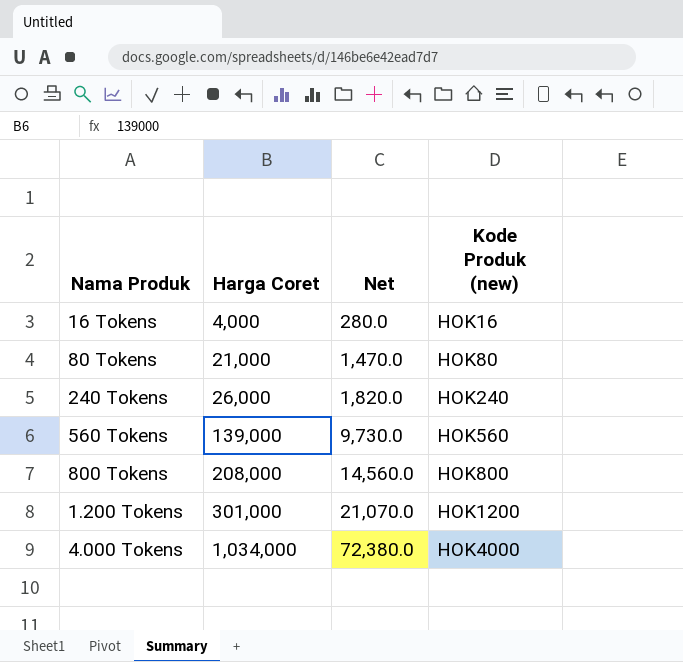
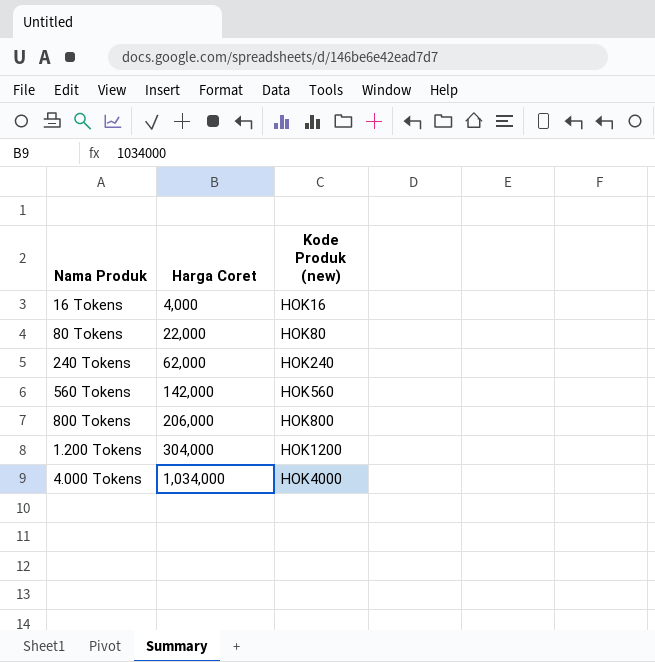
column Net | formula: [Harga Coret] * 0.07 -> none
80 Tokens | Harga Coret: 21,000 -> 22,000
240 Tokens | Harga Coret: 26,000 -> 62,000
560 Tokens | Harga Coret: 139,000 -> 142,000
800 Tokens | Harga Coret: 208,000 -> 206,000
1.200 Tokens | Harga Coret: 301,000 -> 304,000

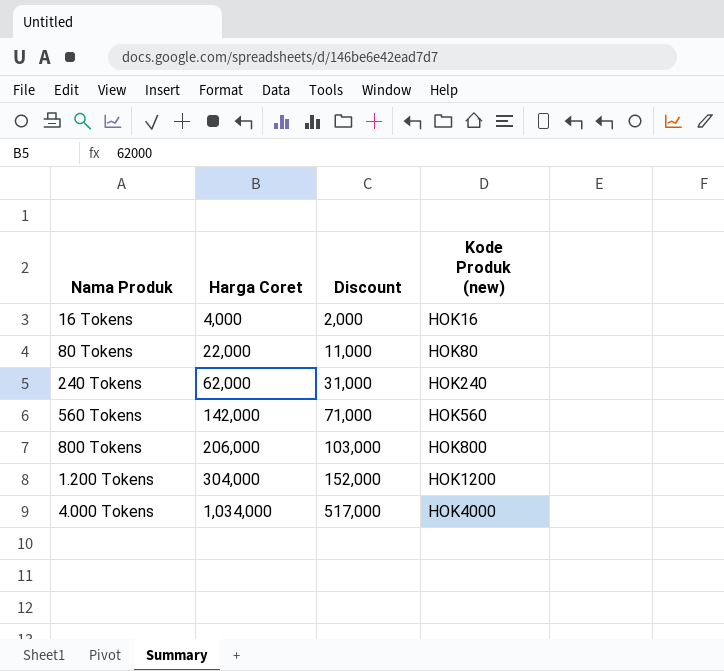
column Discount | formula: none -> [Harga Coret] * 0.5

